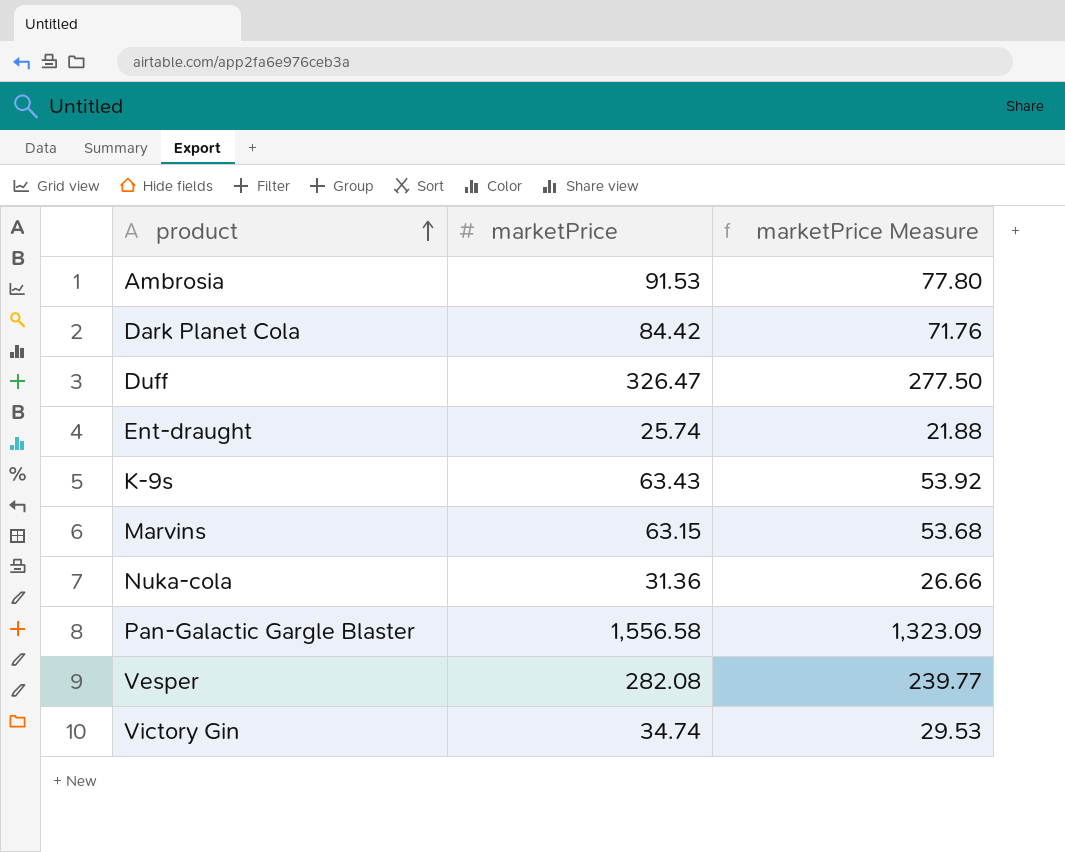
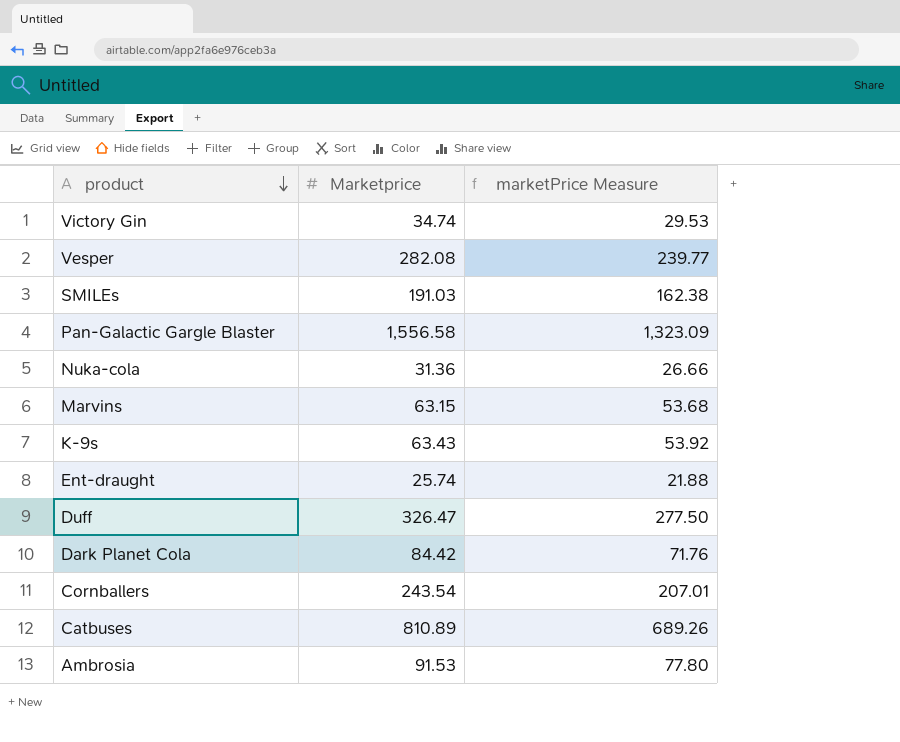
row order: product ascending -> product descending
column name: marketPrice -> Marketprice
row SMILEs: none -> 191.03 | 162.38
row Cornballers: none -> 243.54 | 207.01
row Catbuses: none -> 810.89 | 689.26

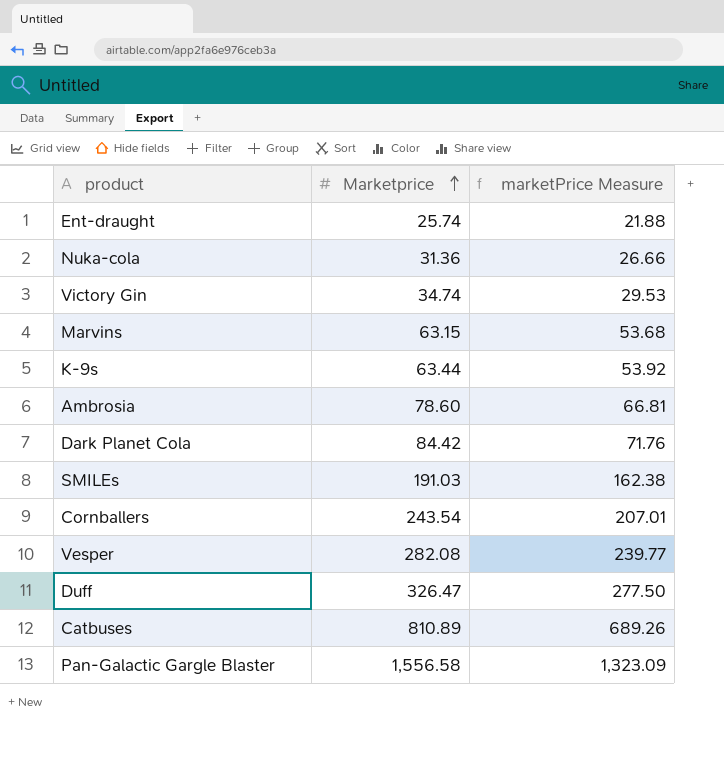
row order: product descending -> Marketprice ascending
K-9s | Marketprice: 63.43 -> 63.44
Ambrosia | Marketprice: 91.53 -> 78.60
Ambrosia | marketPrice Measure: 77.80 -> 66.81

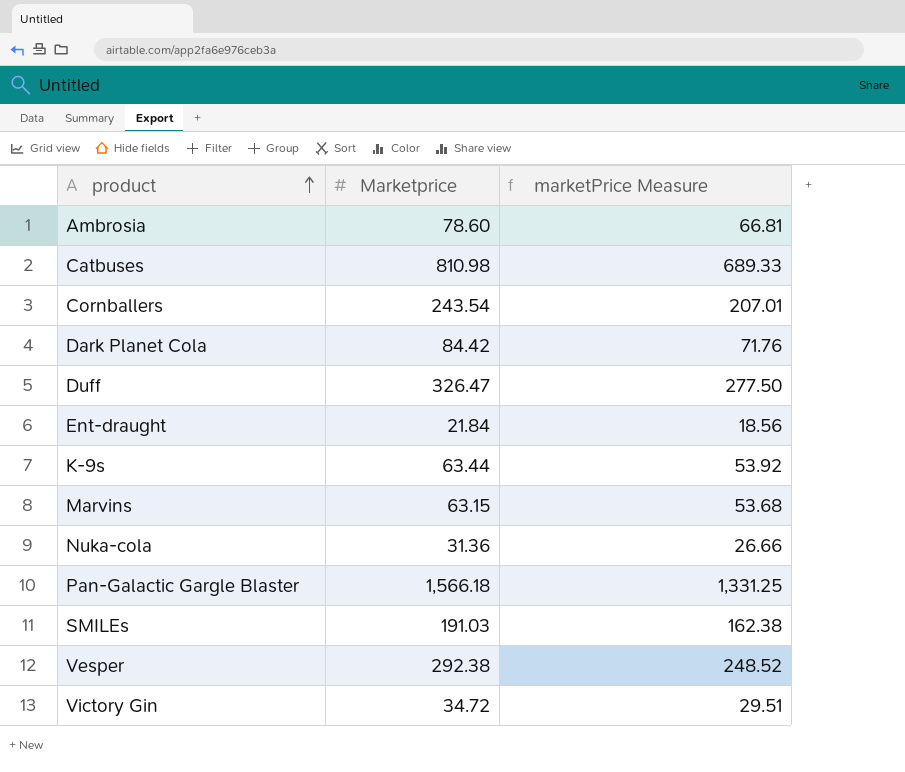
row order: Marketprice ascending -> product ascending
Catbuses | Marketprice: 810.89 -> 810.98
Catbuses | marketPrice Measure: 689.26 -> 689.33
Ent-draught | Marketprice: 25.74 -> 21.84
Ent-draught | marketPrice Measure: 21.88 -> 18.56
Pan-Galactic Gargle Blaster | Marketprice: 1,556.58 -> 1,566.18
Pan-Galactic Gargle Blaster | marketPrice Measure: 1,323.09 -> 1,331.25
Vesper | Marketprice: 282.08 -> 292.38
Vesper | marketPrice Measure: 239.77 -> 248.52
Victory Gin | Marketprice: 34.74 -> 34.72
Victory Gin | marketPrice Measure: 29.53 -> 29.51

